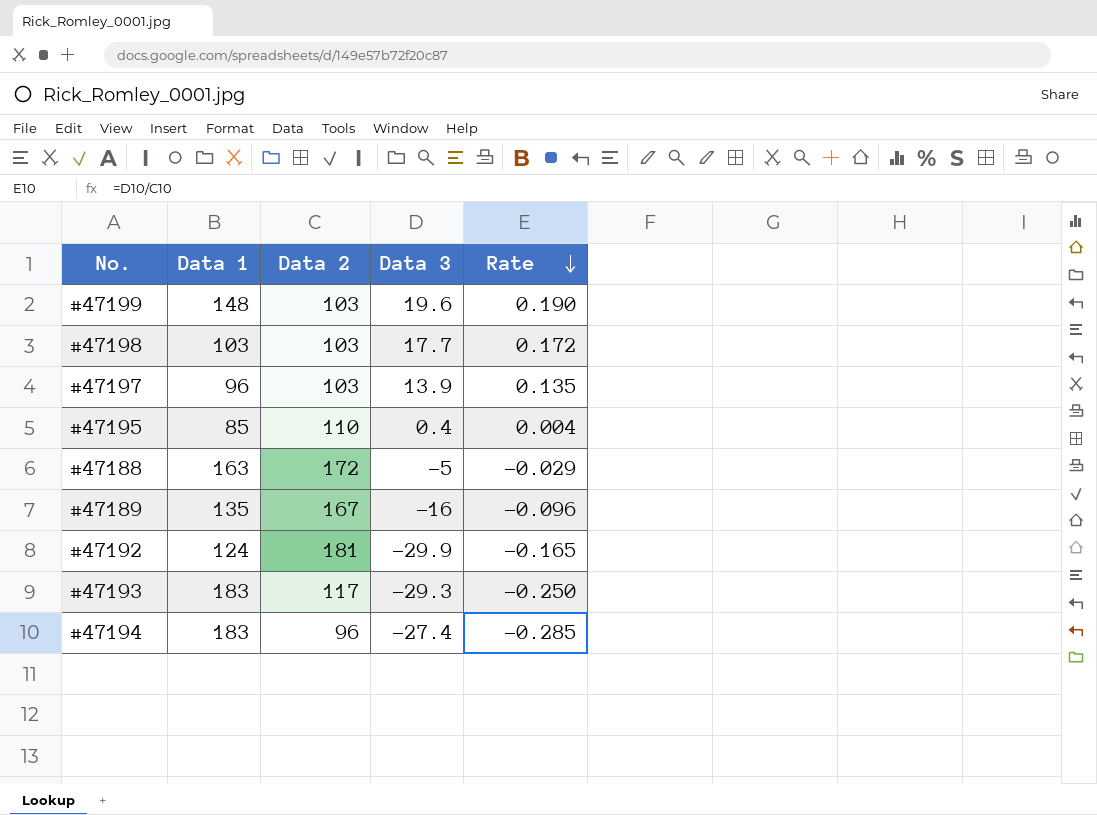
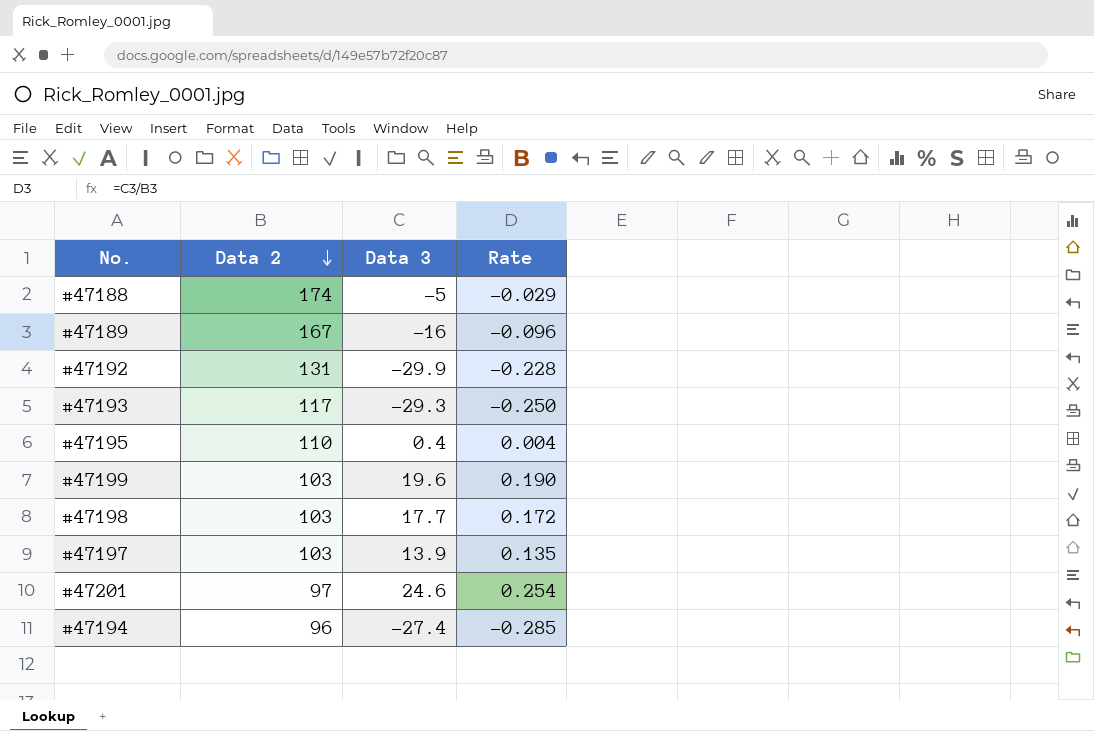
row order: Rate descending -> Data 2 descending
column Data 1 | position: 2 -> none
#47188 | Data 2: 172 -> 174
#47192 | Data 2: 181 -> 131
#47192 | Rate: -0.165 -> -0.228
row #47201: none -> 97 | 24.6 | 0.254

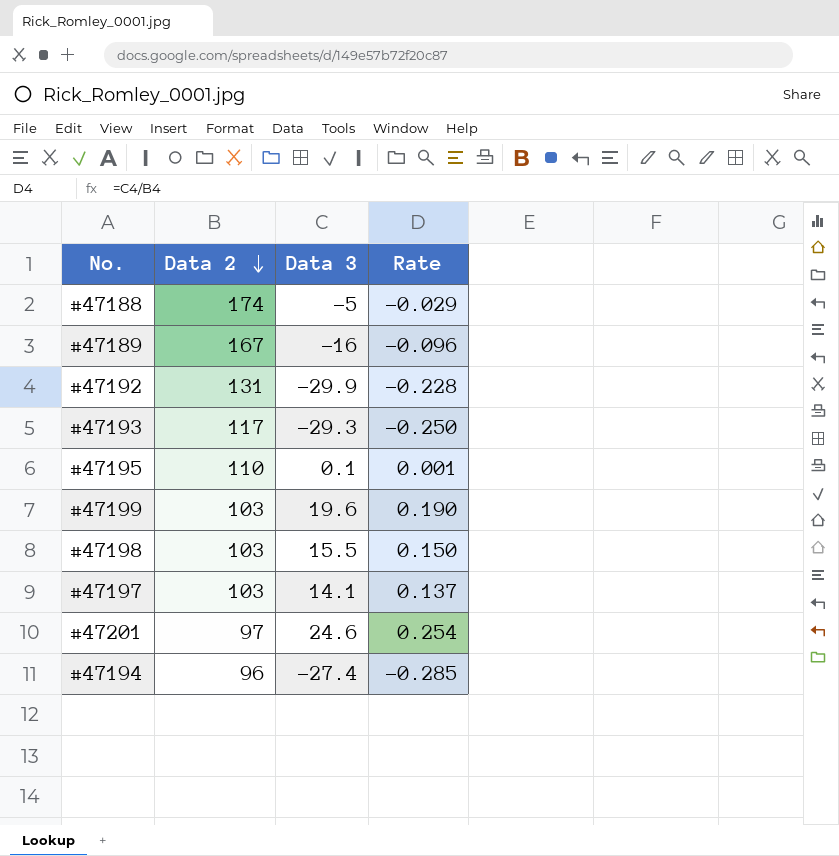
#47195 | Data 3: 0.4 -> 0.1
#47195 | Rate: 0.004 -> 0.001
#47198 | Data 3: 17.7 -> 15.5
#47198 | Rate: 0.172 -> 0.150
#47197 | Data 3: 13.9 -> 14.1
#47197 | Rate: 0.135 -> 0.137

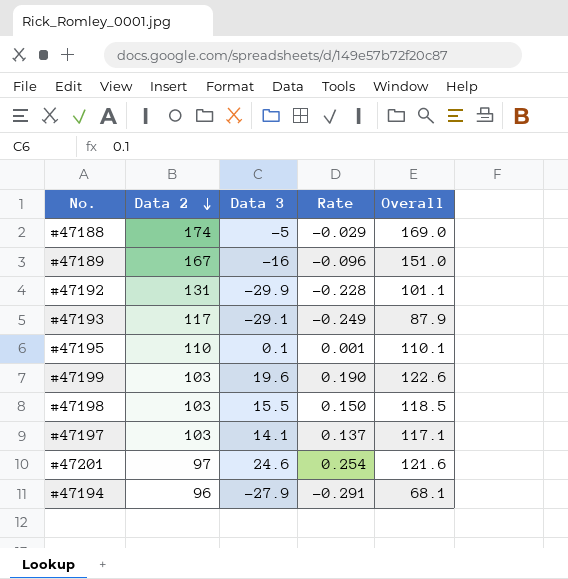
column Overall | formula: none -> [Data 2] + [Data 3]
#47193 | Data 3: -29.3 -> -29.1
#47193 | Rate: -0.250 -> -0.249
#47194 | Data 3: -27.4 -> -27.9
#47194 | Rate: -0.285 -> -0.291

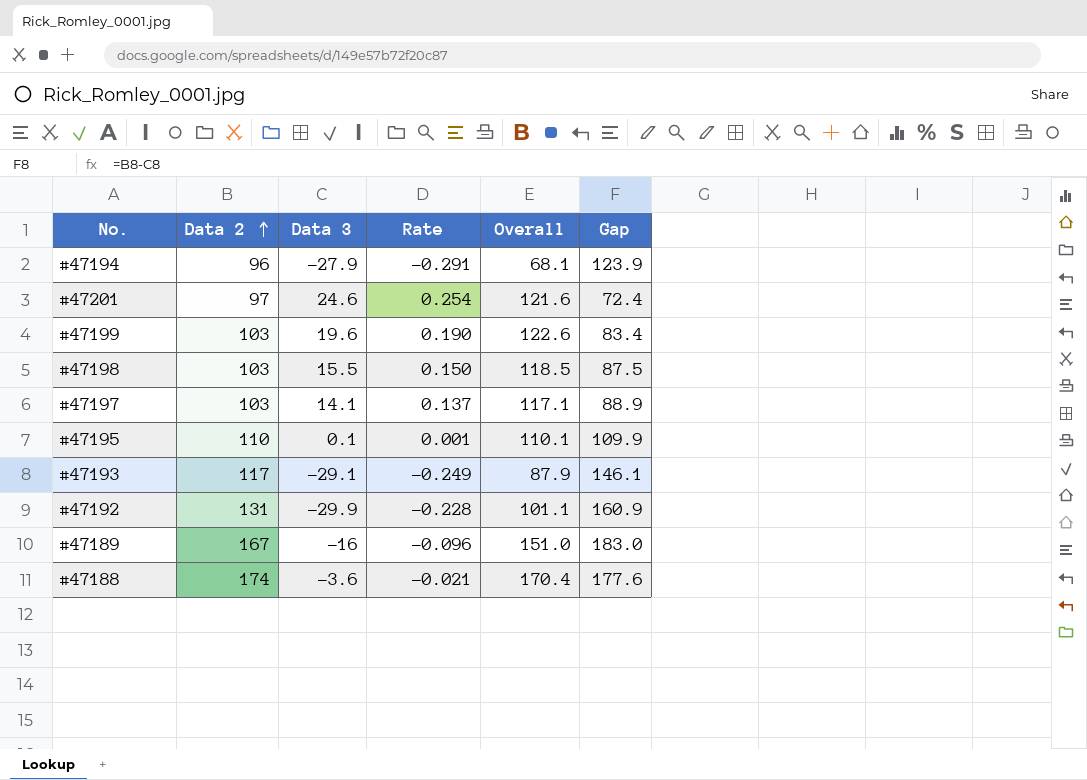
row order: Data 2 descending -> Data 2 ascending
column Gap | formula: none -> [Data 2] - [Data 3]
#47188 | Data 3: -5 -> -3.6
#47188 | Rate: -0.029 -> -0.021
#47188 | Overall: 169.0 -> 170.4

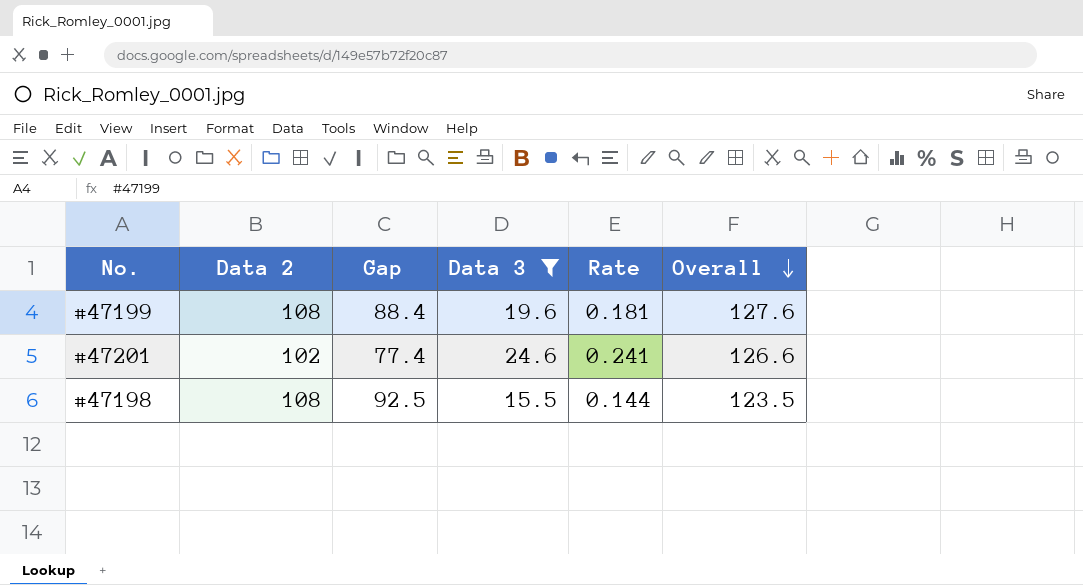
filter: none -> Data 3 >= 15.5
row order: Data 2 ascending -> Overall descending
column Gap | position: 6 -> 3
#47199 | Data 2: 103 -> 108
#47199 | Gap: 83.4 -> 88.4
#47199 | Rate: 0.190 -> 0.181
#47199 | Overall: 122.6 -> 127.6
#47201 | Data 2: 97 -> 102
#47201 | Gap: 72.4 -> 77.4
#47201 | Rate: 0.254 -> 0.241
#47201 | Overall: 121.6 -> 126.6
#47198 | Data 2: 103 -> 108
#47198 | Gap: 87.5 -> 92.5
#47198 | Rate: 0.150 -> 0.144
#47198 | Overall: 118.5 -> 123.5

